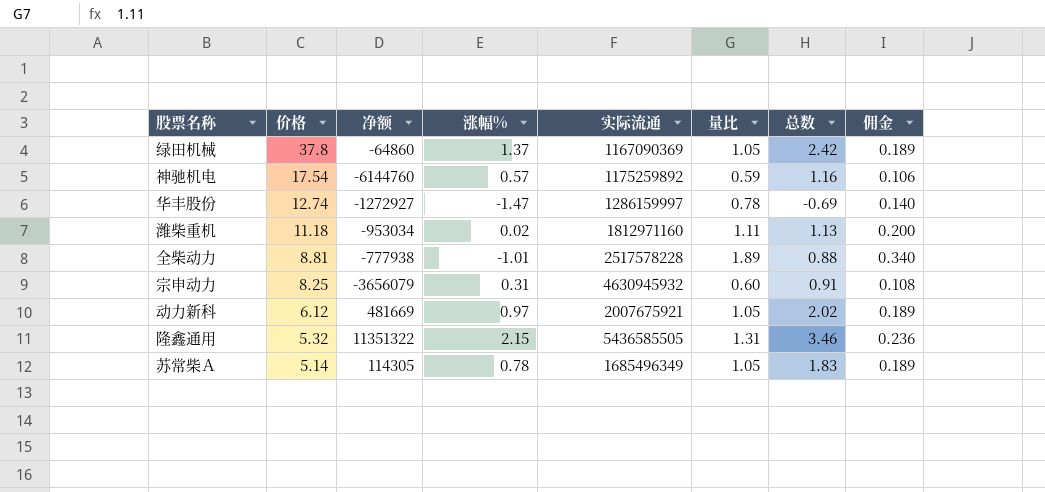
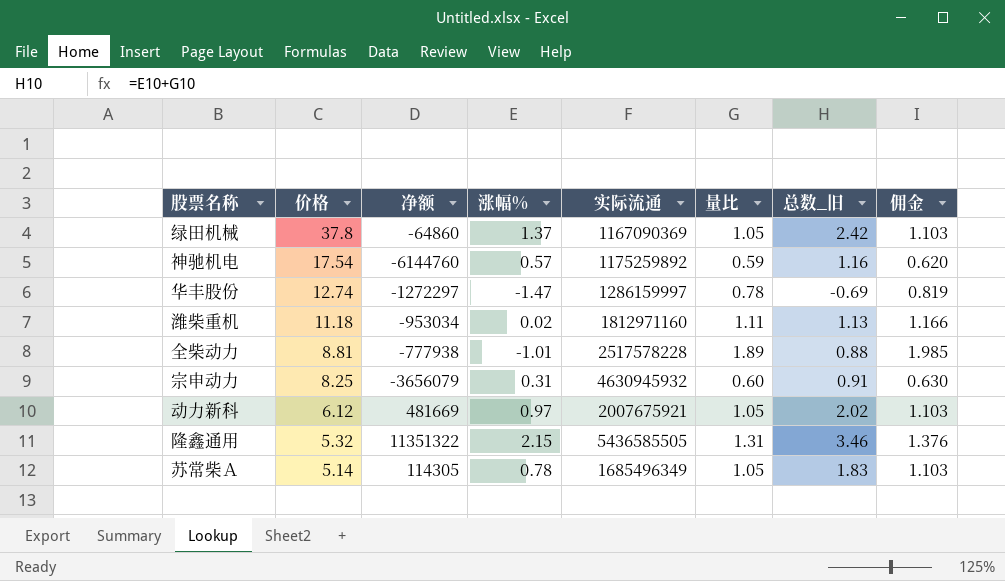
column name: 总数 -> 总数_旧
column 佣金 | formula: [量比] * 0.18 -> [量比] * 1.05
华丰股份 | 净额: -1272927 -> -1272297

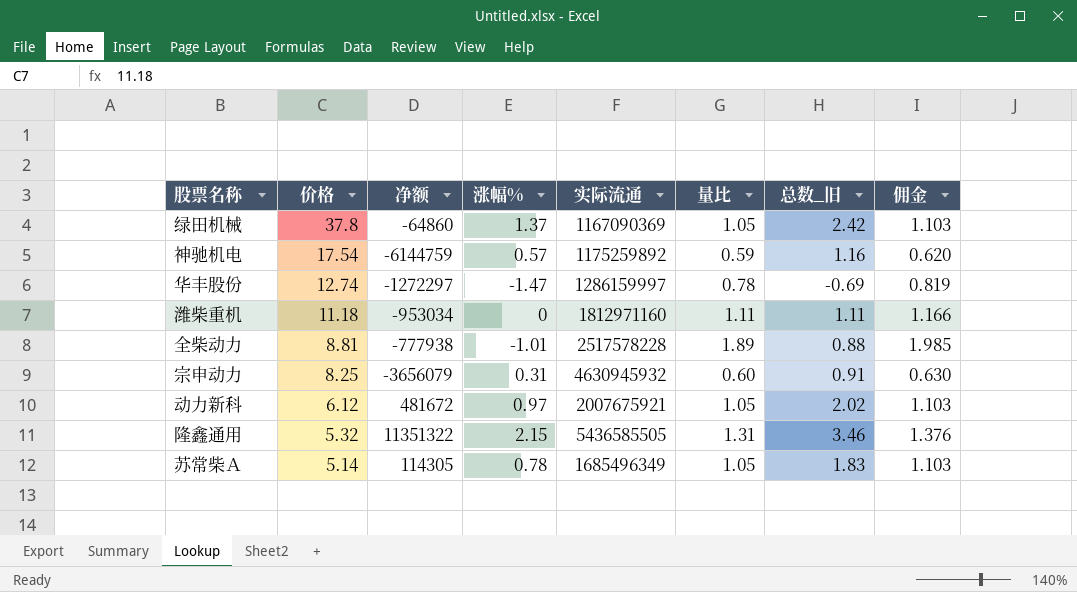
神驰机电 | 净额: -6144760 -> -6144759
潍柴重机 | 涨幅%: 0.02 -> 0
潍柴重机 | 总数_旧: 1.13 -> 1.11
动力新科 | 净额: 481669 -> 481672

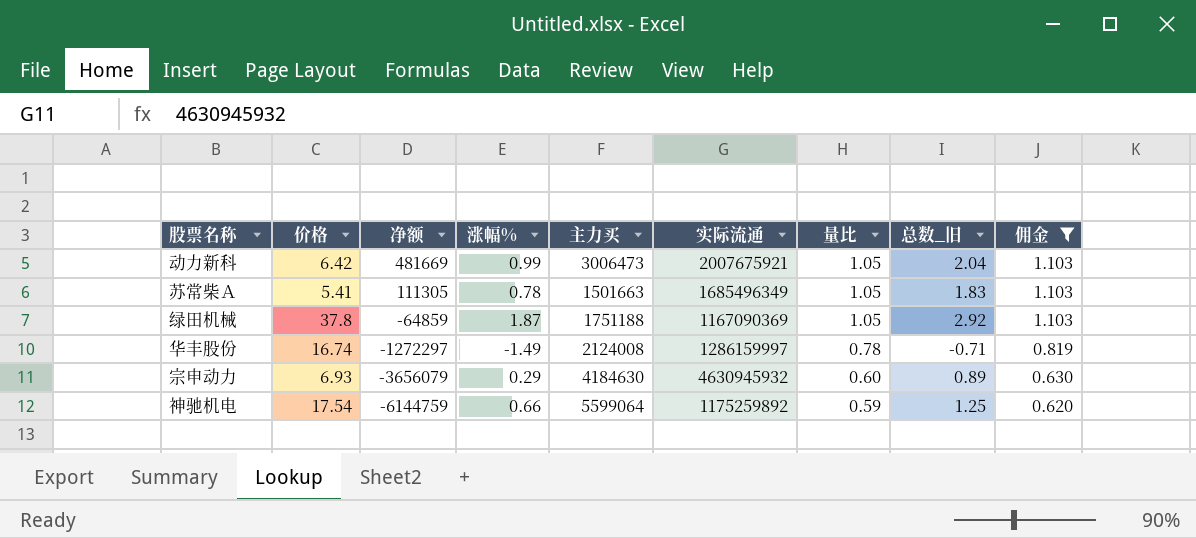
filter: none -> 佣金 <= 1.103
row order: 价格 descending -> 净额 descending
column 主力买 | position: none -> 5
动力新科 | 价格: 6.12 -> 6.42
动力新科 | 净额: 481672 -> 481669
动力新科 | 涨幅%: 0.97 -> 0.99
动力新科 | 总数_旧: 2.02 -> 2.04
苏常柴Ａ | 价格: 5.14 -> 5.41
苏常柴Ａ | 净额: 114305 -> 111305
绿田机械 | 净额: -64860 -> -64859
绿田机械 | 涨幅%: 1.37 -> 1.87
绿田机械 | 总数_旧: 2.42 -> 2.92
华丰股份 | 价格: 12.74 -> 16.74
华丰股份 | 涨幅%: -1.47 -> -1.49
华丰股份 | 总数_旧: -0.69 -> -0.71
宗申动力 | 价格: 8.25 -> 6.93
宗申动力 | 涨幅%: 0.31 -> 0.29
宗申动力 | 总数_旧: 0.91 -> 0.89
神驰机电 | 涨幅%: 0.57 -> 0.66
神驰机电 | 总数_旧: 1.16 -> 1.25

